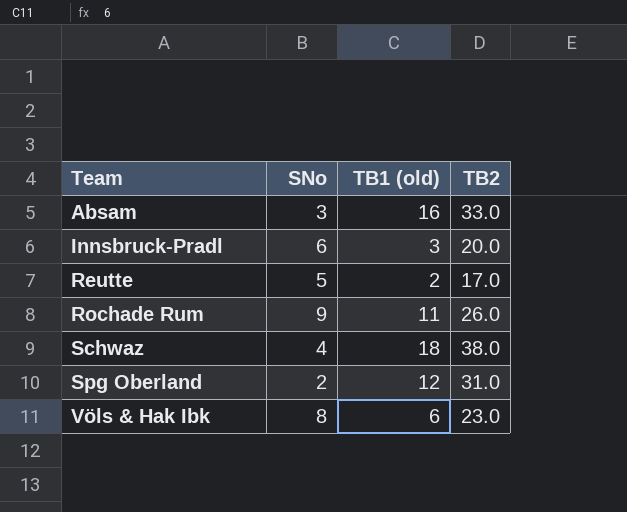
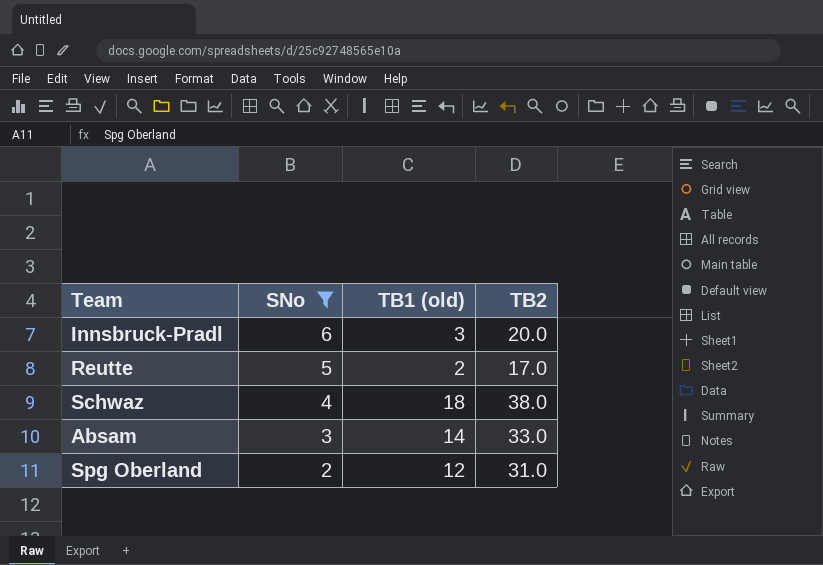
filter: none -> SNo <= 6
row order: Team ascending -> SNo descending
Absam | TB1 (old): 16 -> 14

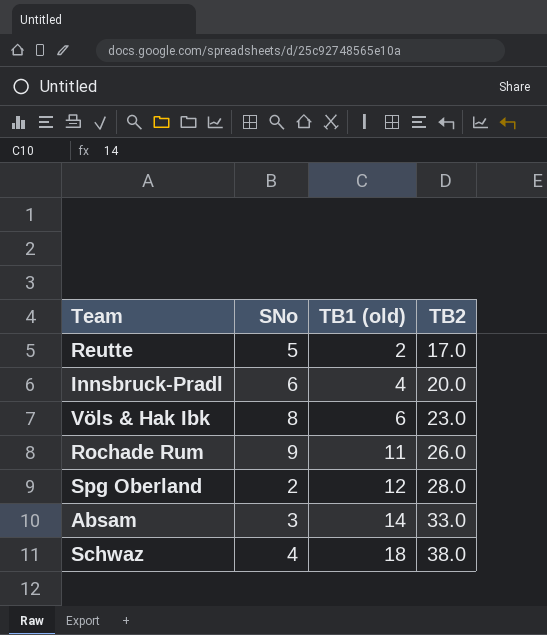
filter: SNo <= 6 -> none
row order: SNo descending -> TB1 (old) ascending
Innsbruck-Pradl | TB1 (old): 3 -> 4
Spg Oberland | TB2: 31.0 -> 28.0

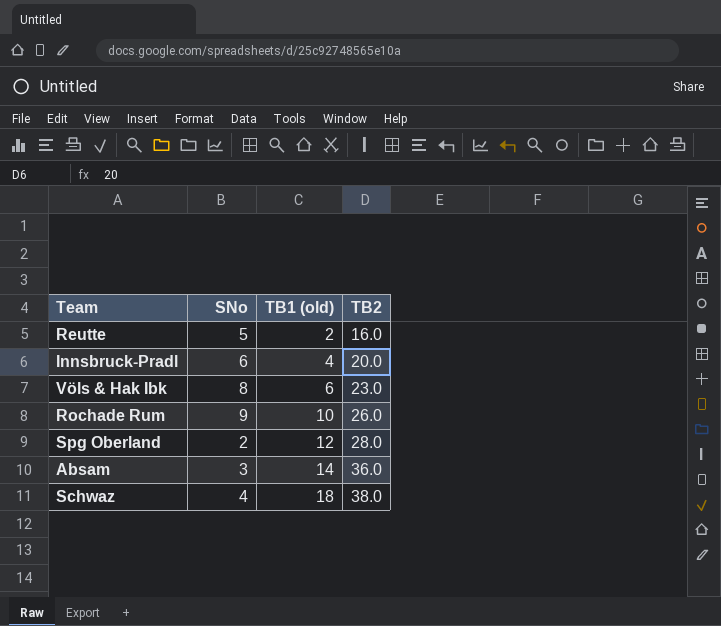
Reutte | TB2: 17.0 -> 16.0
Rochade Rum | TB1 (old): 11 -> 10
Absam | TB2: 33.0 -> 36.0

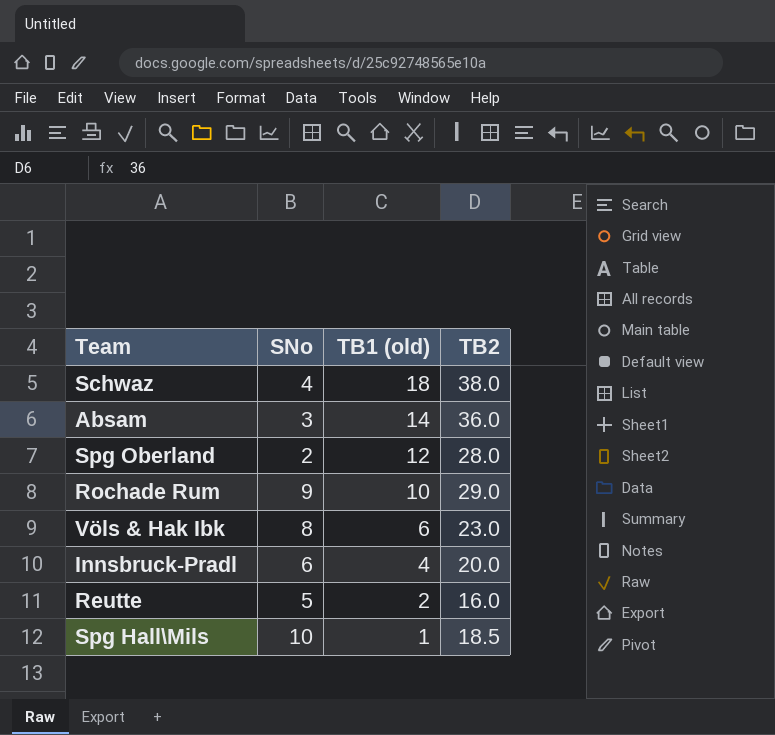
row order: TB1 (old) ascending -> TB1 (old) descending
Rochade Rum | TB2: 26.0 -> 29.0
row Spg Hall\Mils: none -> 10 | 1 | 18.5

